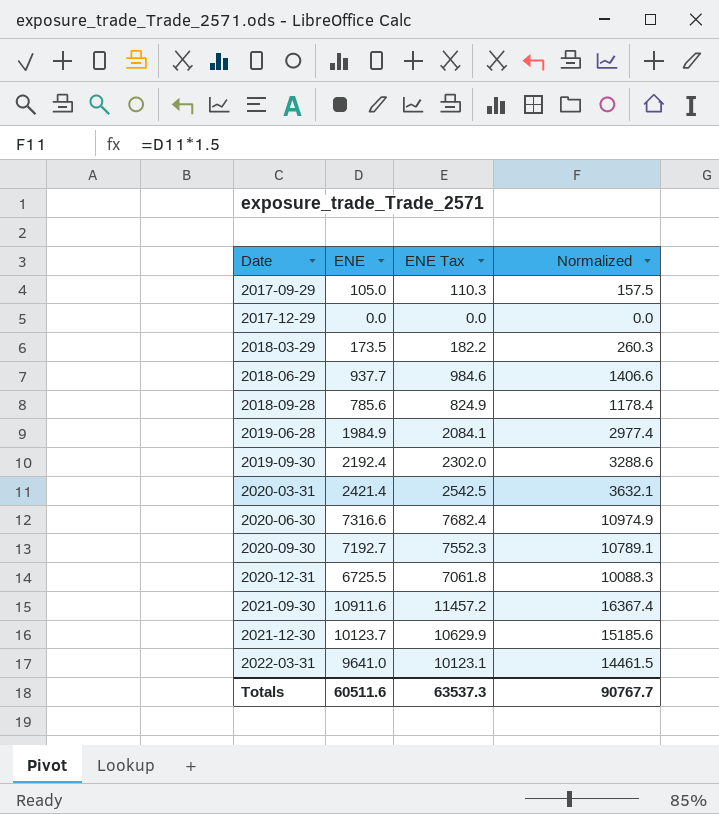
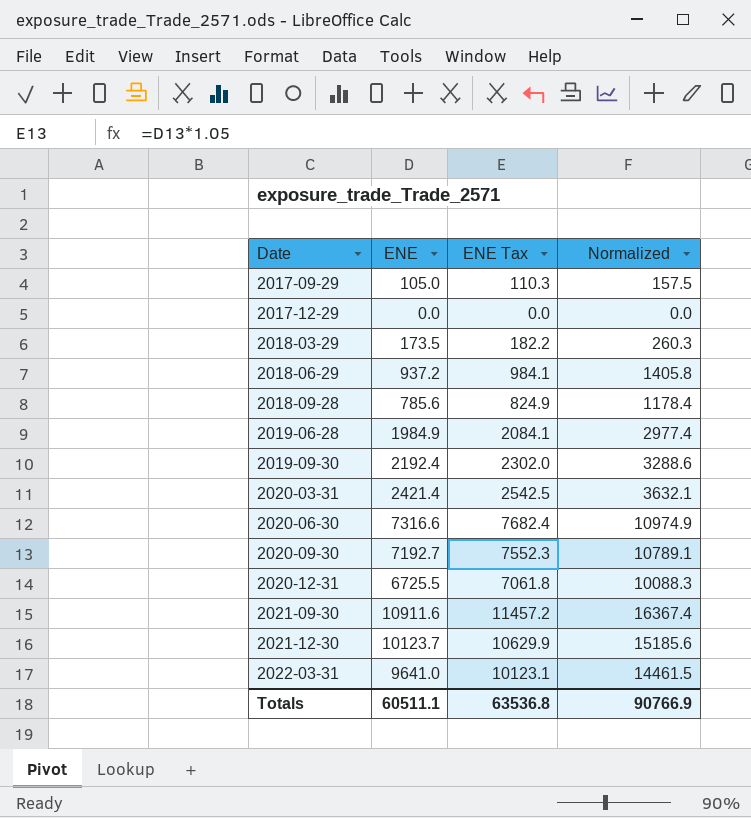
2018-06-29 | ENE: 937.7 -> 937.2
2018-06-29 | ENE Tax: 984.6 -> 984.1
2018-06-29 | Normalized: 1406.6 -> 1405.8
Totals | ENE: 60511.6 -> 60511.1
Totals | ENE Tax: 63537.3 -> 63536.8
Totals | Normalized: 90767.7 -> 90766.9

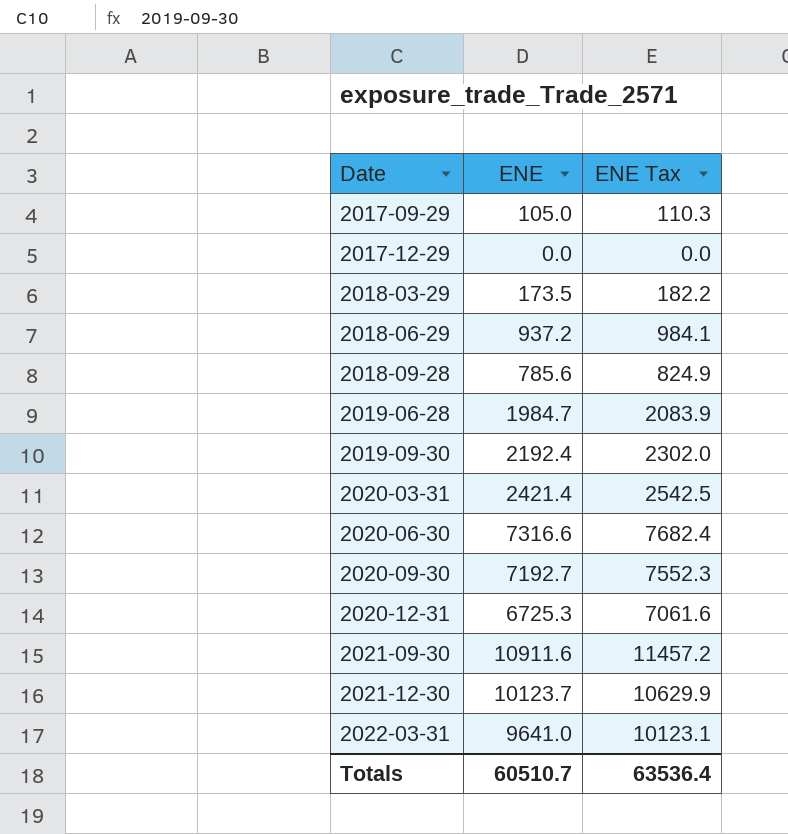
column Normalized | formula: [ENE] * 1.5 -> none
2019-06-28 | ENE: 1984.9 -> 1984.7
2019-06-28 | ENE Tax: 2084.1 -> 2083.9
2020-12-31 | ENE: 6725.5 -> 6725.3
2020-12-31 | ENE Tax: 7061.8 -> 7061.6
Totals | ENE: 60511.1 -> 60510.7
Totals | ENE Tax: 63536.8 -> 63536.4

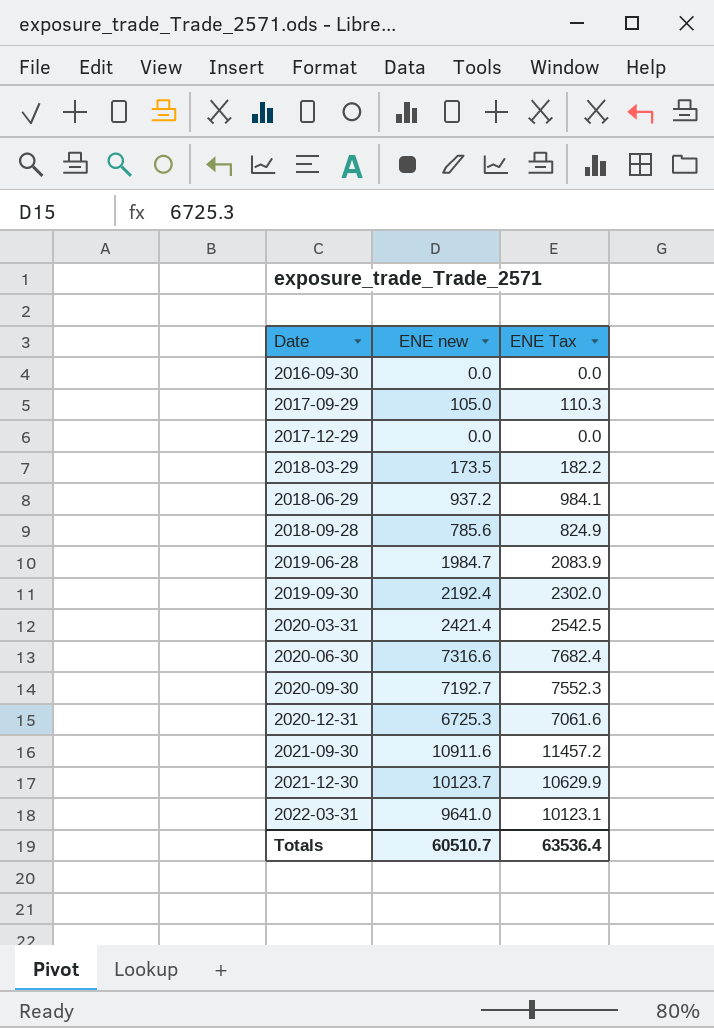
column name: ENE -> ENE new
row 2016-09-30: none -> 0.0 | 0.0

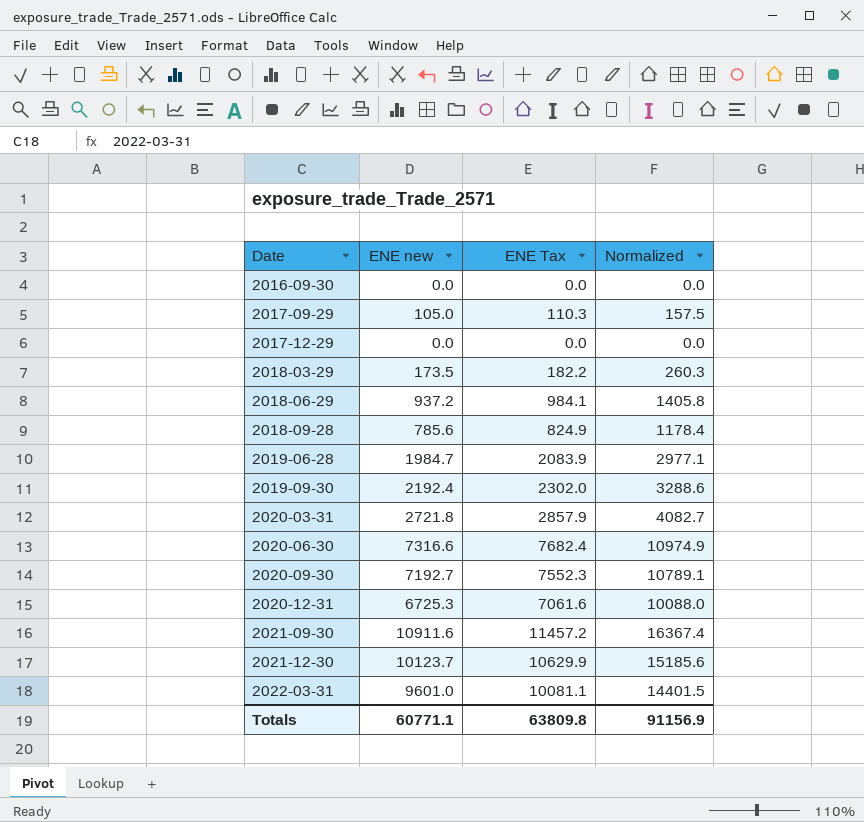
column Normalized | formula: none -> [ENE new] * 1.5
2020-03-31 | ENE new: 2421.4 -> 2721.8
2020-03-31 | ENE Tax: 2542.5 -> 2857.9
2022-03-31 | ENE new: 9641.0 -> 9601.0
2022-03-31 | ENE Tax: 10123.1 -> 10081.1
Totals | ENE new: 60510.7 -> 60771.1
Totals | ENE Tax: 63536.4 -> 63809.8

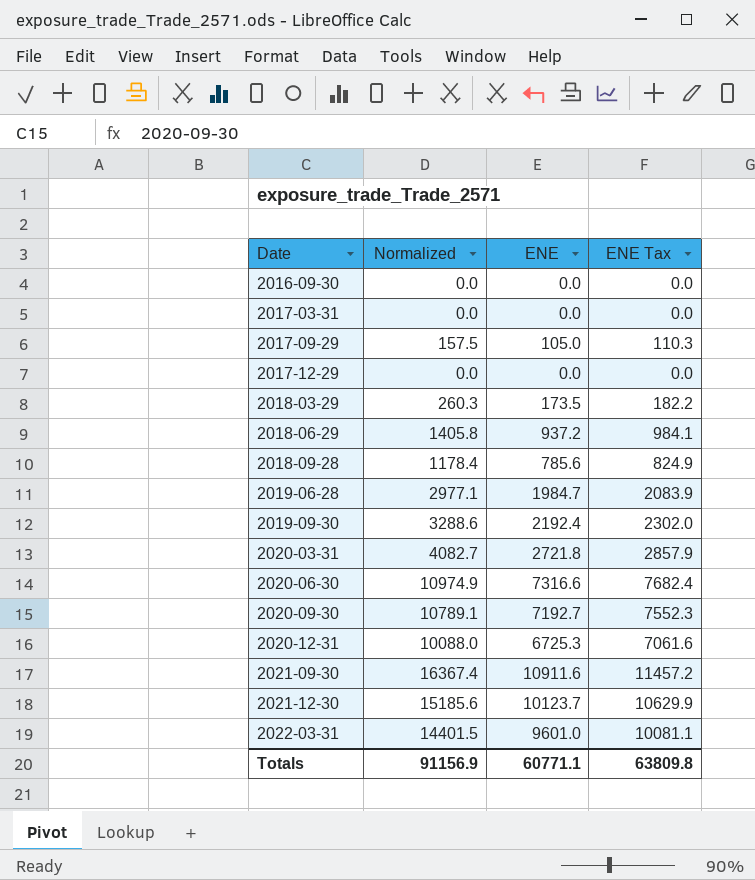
column Normalized | position: 4 -> 2
column name: ENE new -> ENE
row 2017-03-31: none -> 0.0 | 0.0 | 0.0

